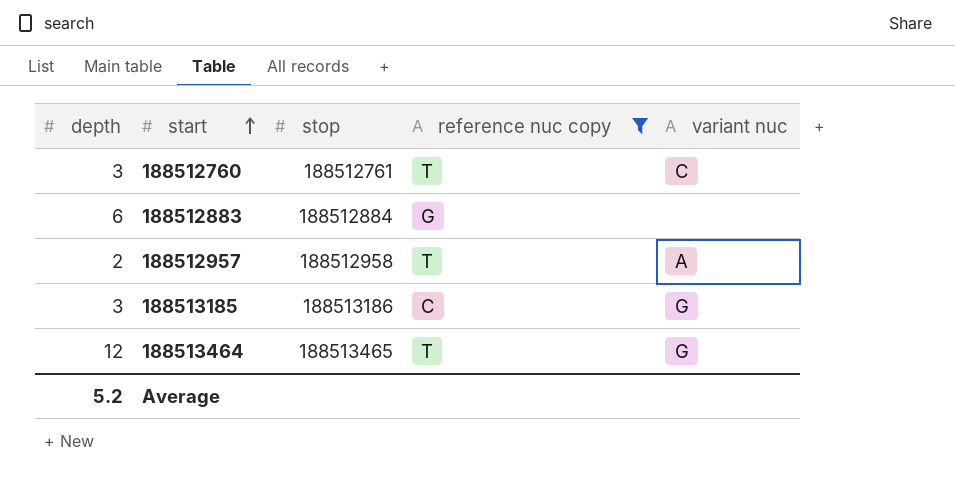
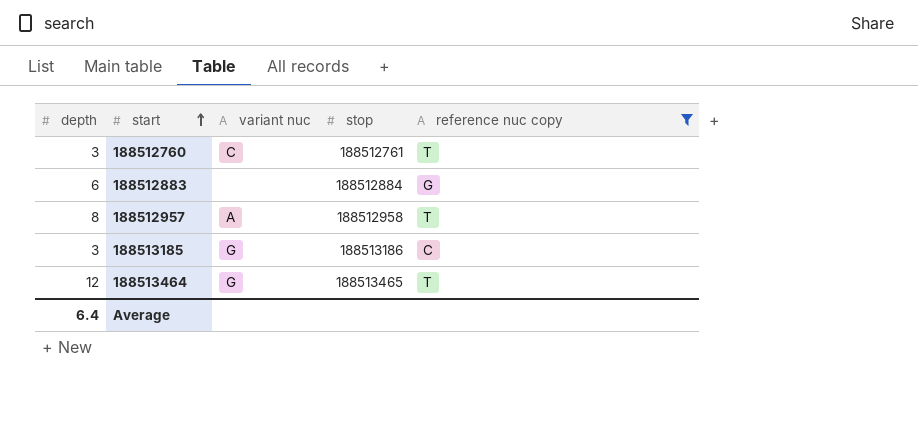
column variant nuc | position: 5 -> 3
188512957 | depth: 2 -> 8
Average | depth: 5.2 -> 6.4

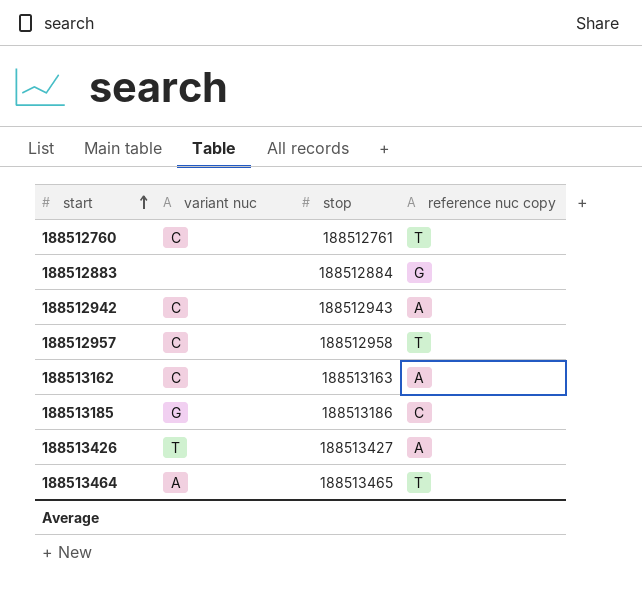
filter: reference nuc copy != A -> none
column depth | position: 1 -> none
188512957 | variant nuc: A -> C
188513464 | variant nuc: G -> A

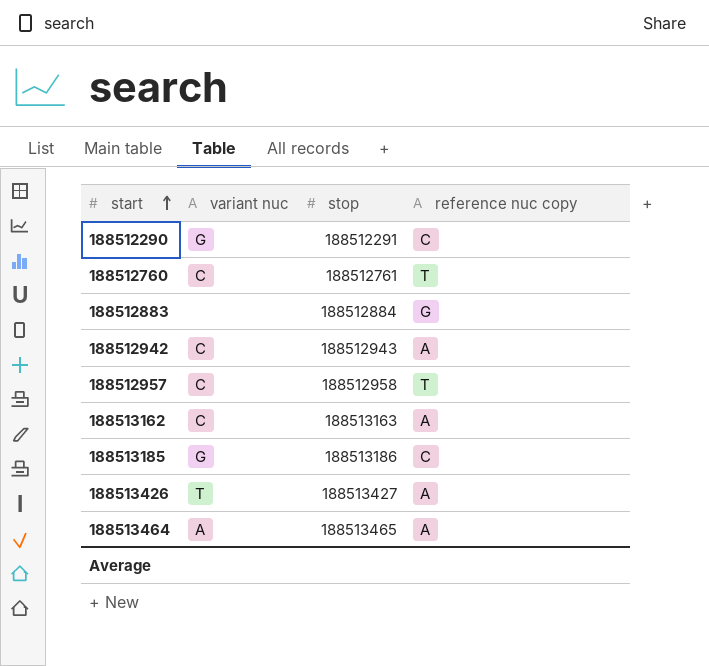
row 188512290: none -> G | 188512291 | C
188513464 | reference nuc copy: T -> A

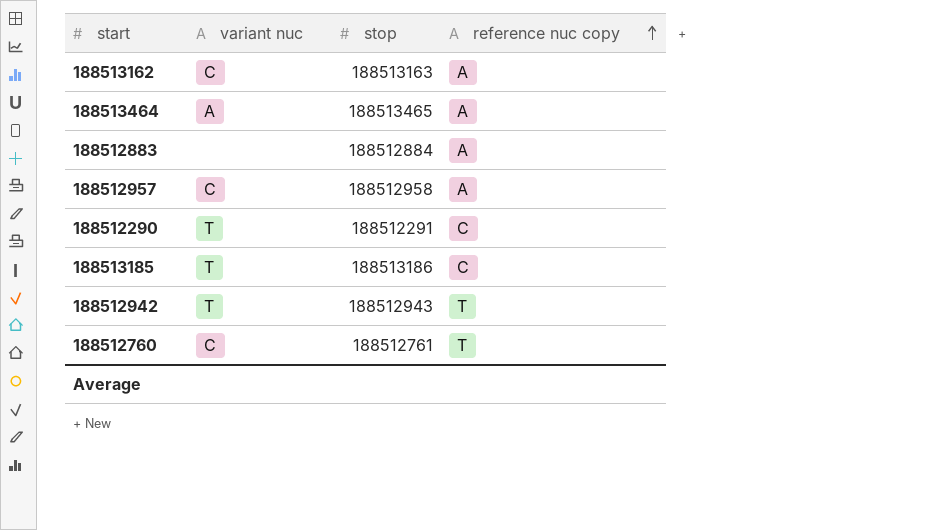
row order: start ascending -> reference nuc copy ascending
row 188513426: T | 188513427 | A -> none
188512883 | reference nuc copy: G -> A
188512957 | reference nuc copy: T -> A
188512290 | variant nuc: G -> T
188513185 | variant nuc: G -> T
188512942 | variant nuc: C -> T
188512942 | reference nuc copy: A -> T

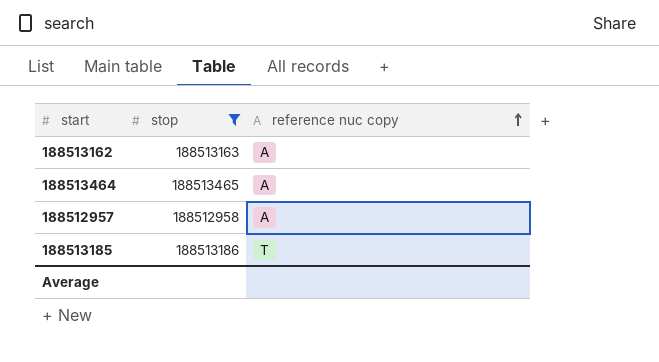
filter: none -> stop >= 188512958
column variant nuc | position: 2 -> none
188513185 | reference nuc copy: C -> T

